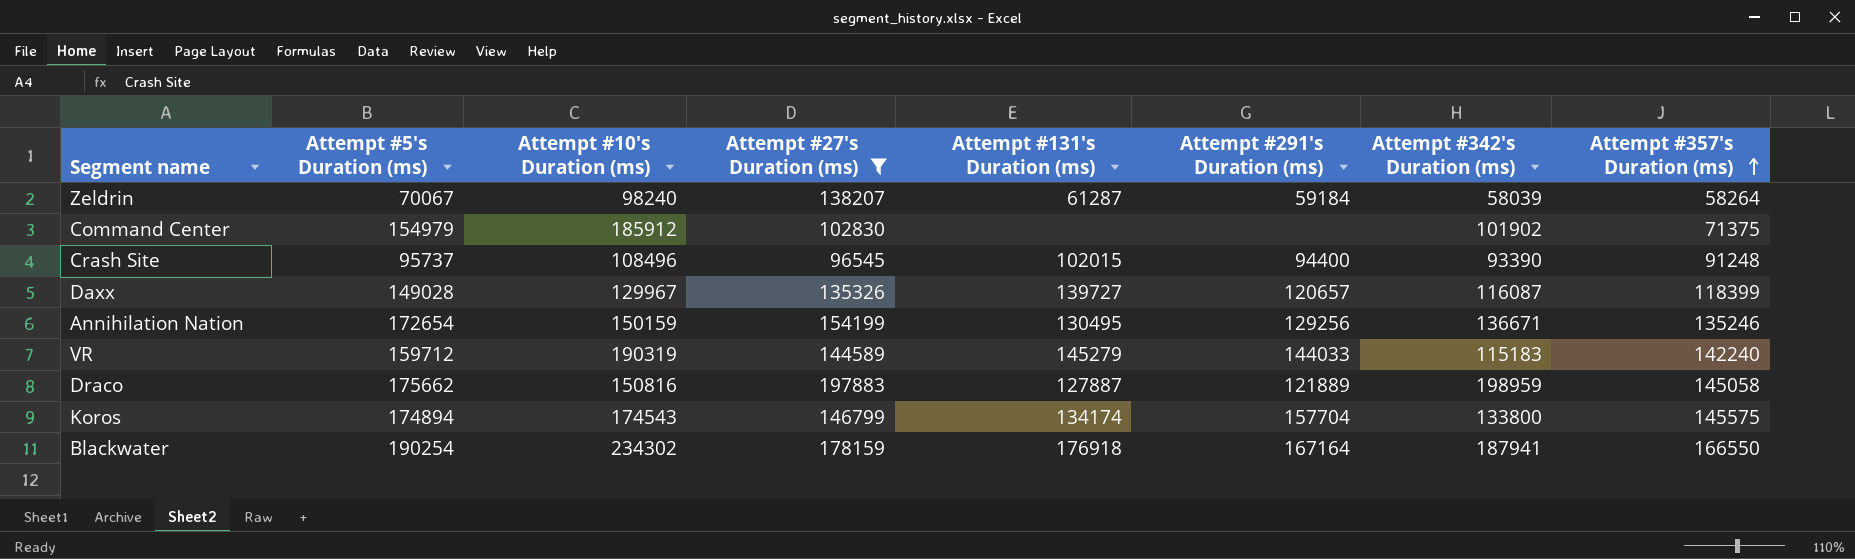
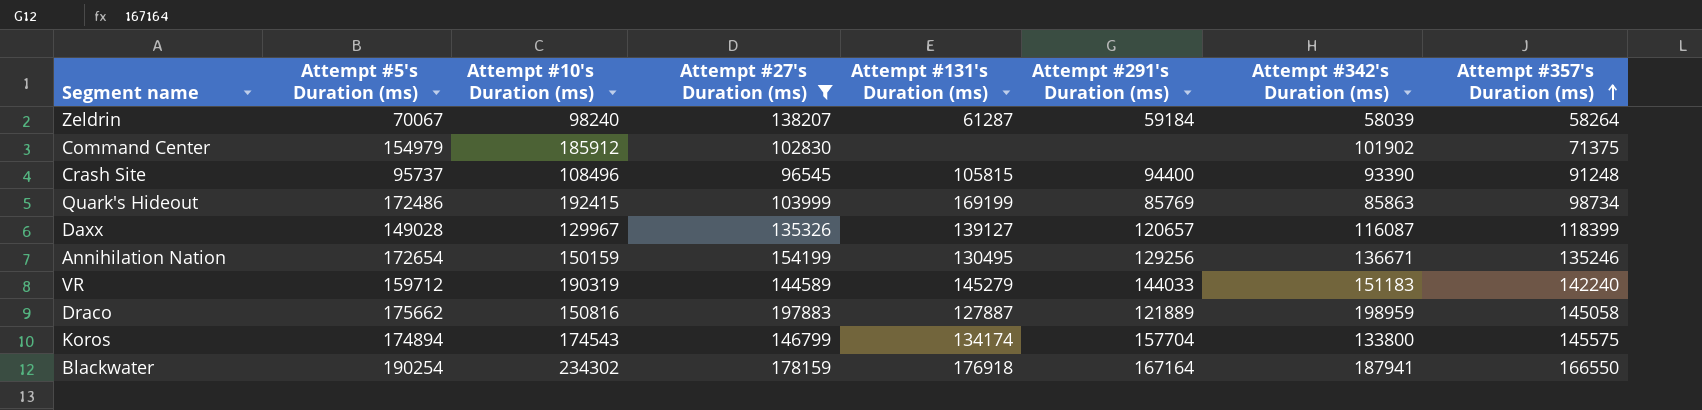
Crash Site | Attempt #131's Duration (ms): 102015 -> 105815
row Quark's Hideout: none -> 172486 | 192415 | 103999 | 169199 | 85769 | 85863 | 98734
Daxx | Attempt #131's Duration (ms): 139727 -> 139127
VR | Attempt #342's Duration (ms): 115183 -> 151183

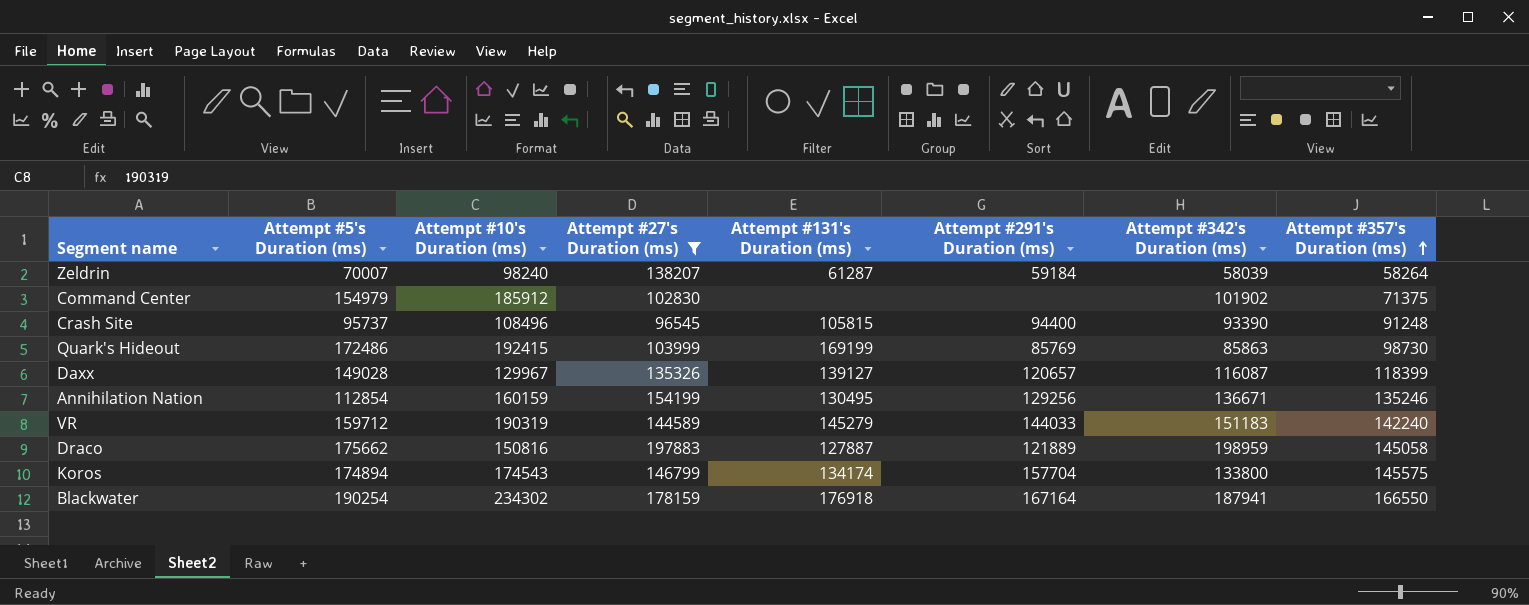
Zeldrin | Attempt #5's Duration (ms): 70067 -> 70007
Quark's Hideout | Attempt #357's Duration (ms): 98734 -> 98730
Annihilation Nation | Attempt #5's Duration (ms): 172654 -> 112854
Annihilation Nation | Attempt #10's Duration (ms): 150159 -> 160159

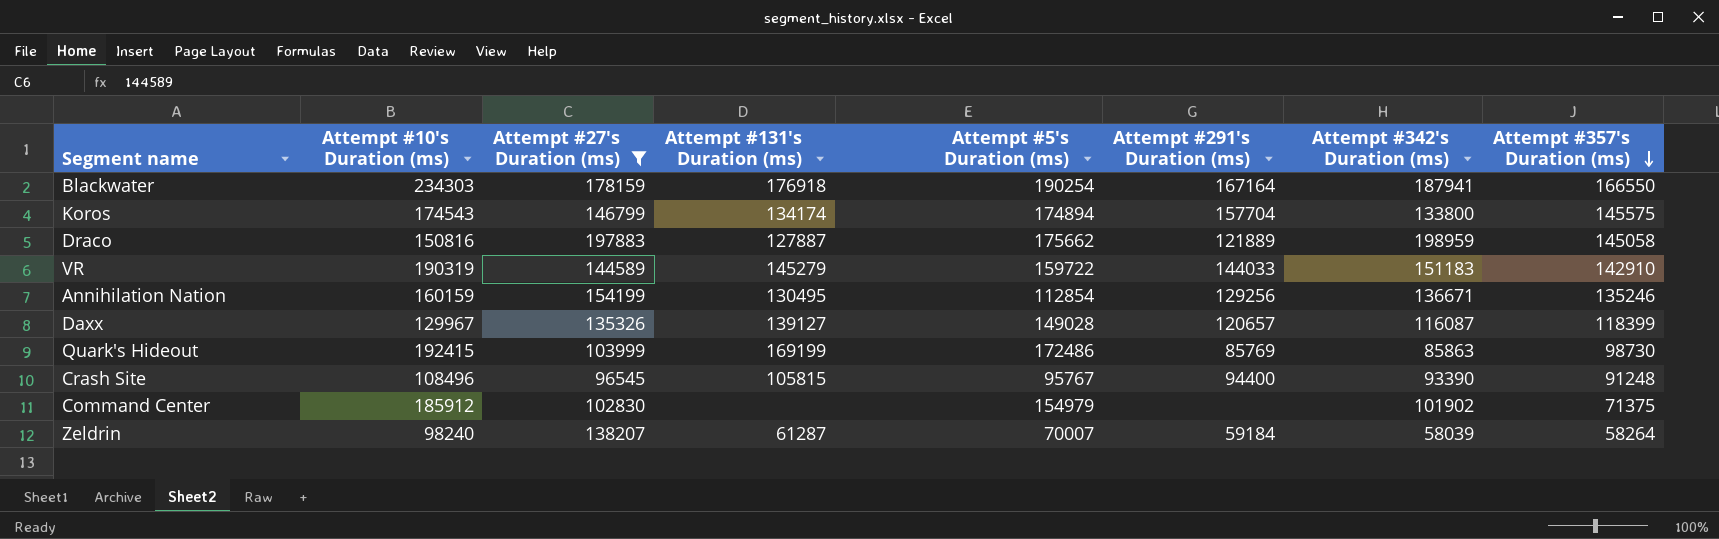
row order: Attempt #357's Duration (ms) ascending -> Attempt #357's Duration (ms) descending
column Attempt #5's Duration (ms) | position: 2 -> 5
Blackwater | Attempt #10's Duration (ms): 234302 -> 234303
VR | Attempt #5's Duration (ms): 159712 -> 159722
VR | Attempt #357's Duration (ms): 142240 -> 142910
Crash Site | Attempt #5's Duration (ms): 95737 -> 95767

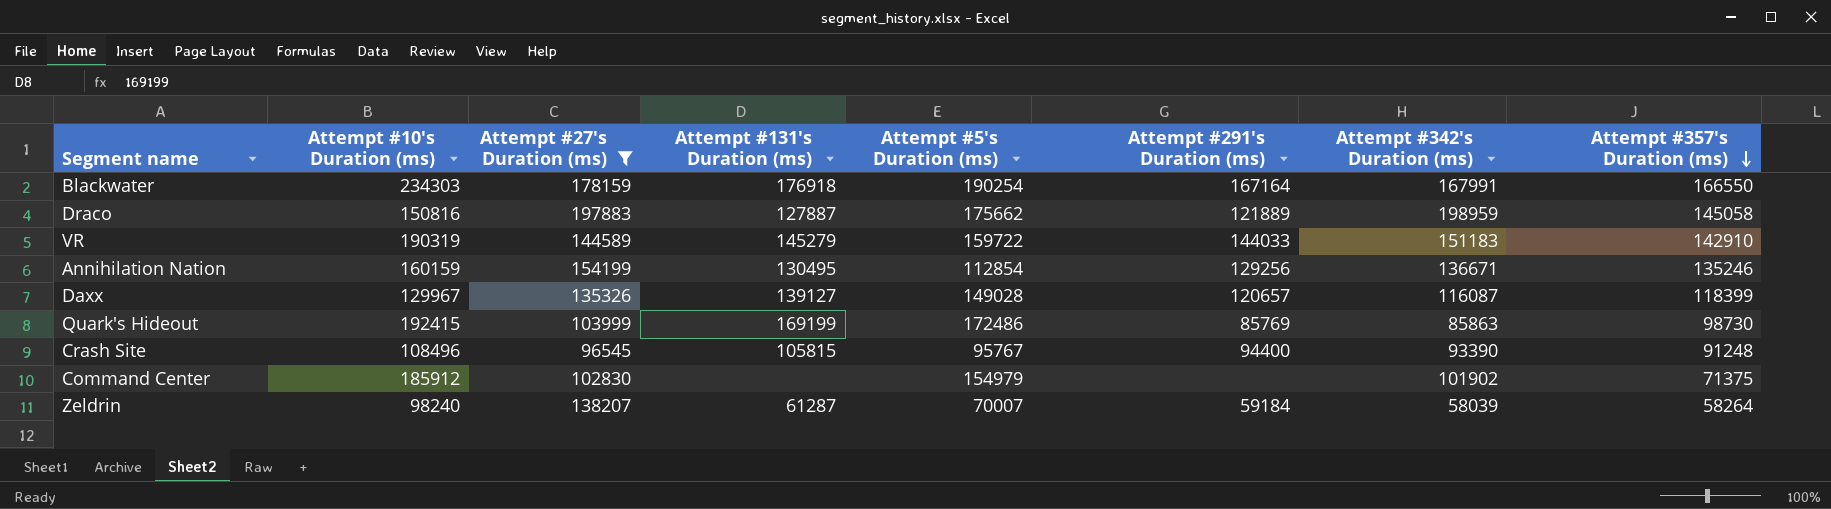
row Koros: 174543 | 146799 | 134174 | 174894 | 157704 | 133800 | 145575 -> none
Blackwater | Attempt #342's Duration (ms): 187941 -> 167991

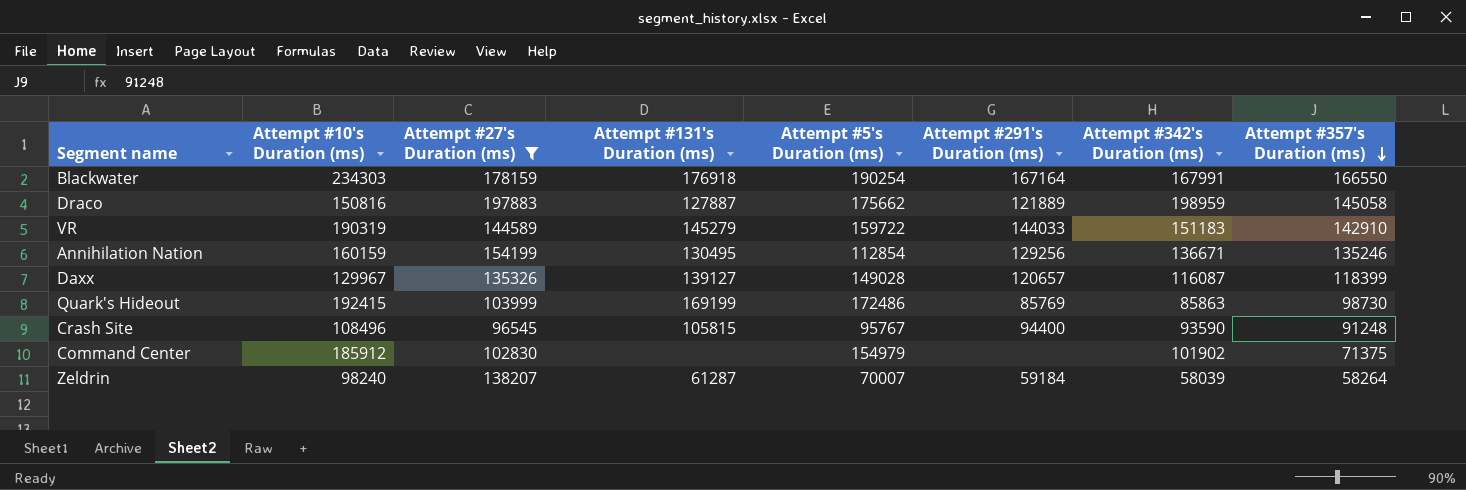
Crash Site | Attempt #342's Duration (ms): 93390 -> 93590

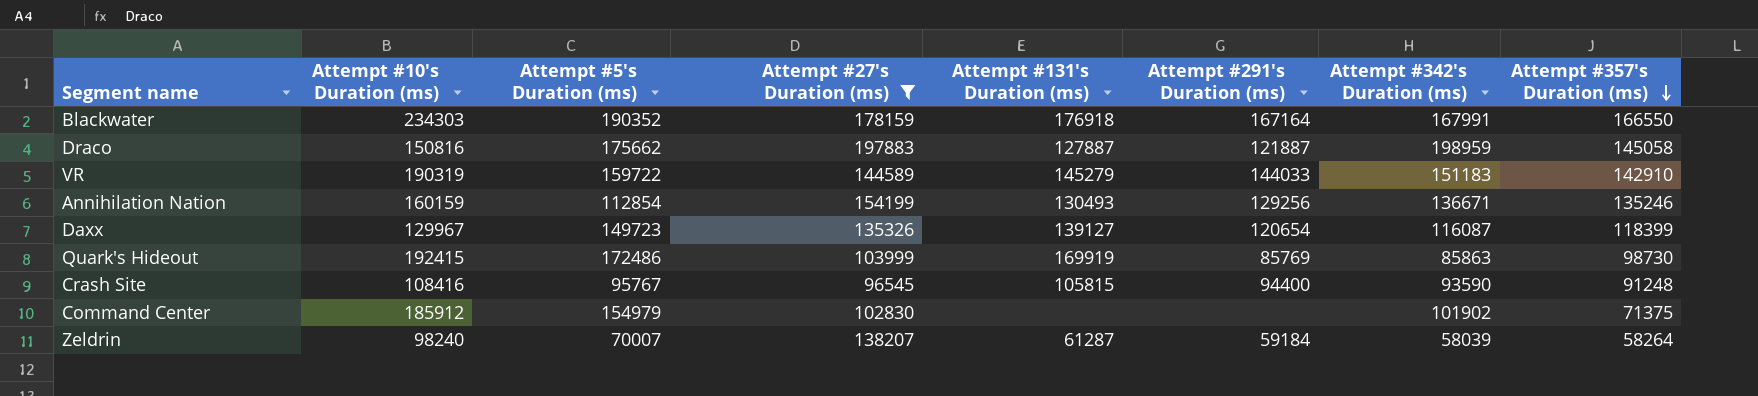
column Attempt #5's Duration (ms) | position: 5 -> 3
Blackwater | Attempt #5's Duration (ms): 190254 -> 190352
Draco | Attempt #291's Duration (ms): 121889 -> 121887
Annihilation Nation | Attempt #131's Duration (ms): 130495 -> 130493
Daxx | Attempt #5's Duration (ms): 149028 -> 149723
Daxx | Attempt #291's Duration (ms): 120657 -> 120654
Quark's Hideout | Attempt #131's Duration (ms): 169199 -> 169919
Crash Site | Attempt #10's Duration (ms): 108496 -> 108416

